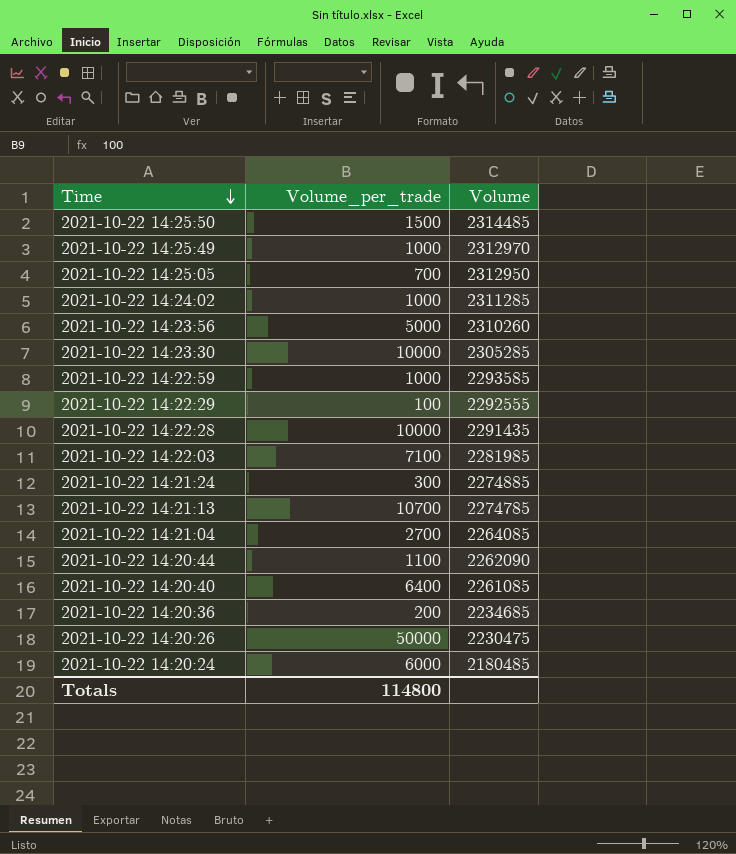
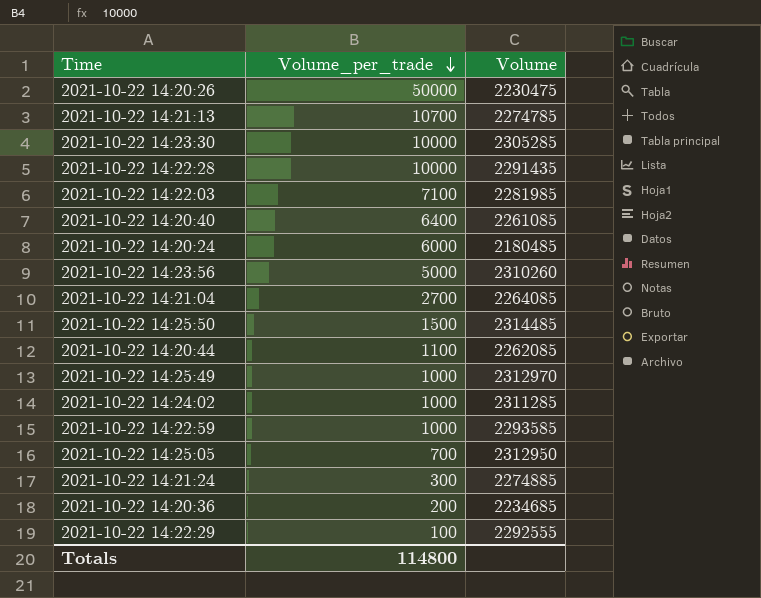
row order: Time descending -> Volume_per_trade descending
2021-10-22 14:20:44 | Volume: 2262090 -> 2262085

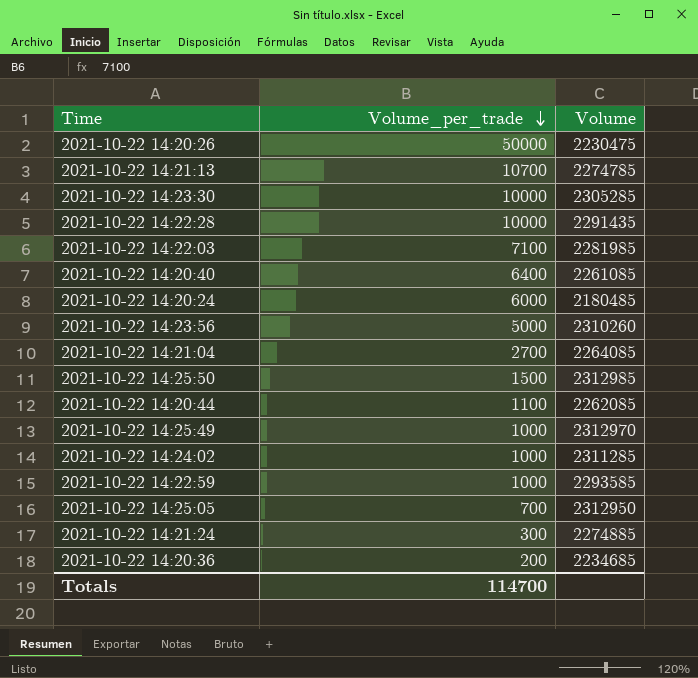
row 2021-10-22 14:22:29: 100 | 2292555 -> none
2021-10-22 14:25:50 | Volume: 2314485 -> 2312985
Totals | Volume_per_trade: 114800 -> 114700

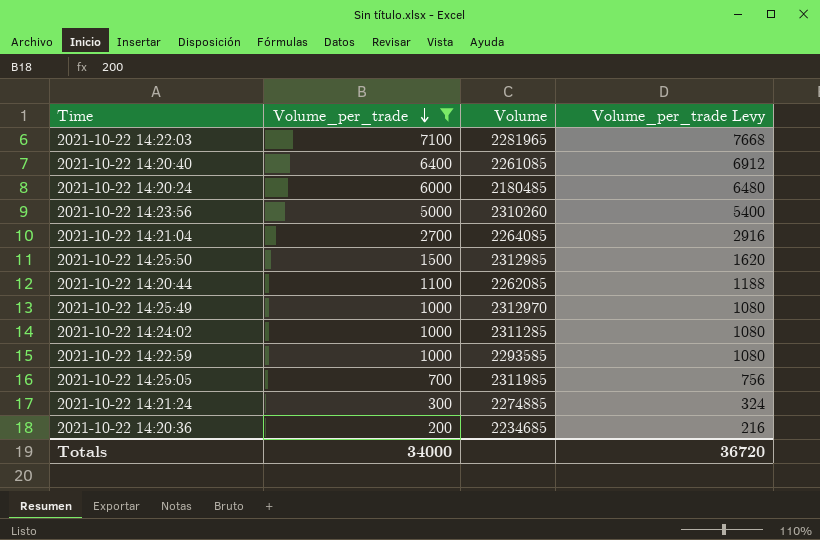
filter: none -> Volume_per_trade <= 7100
column Volume_per_trade Levy | formula: none -> [Volume_per_trade] * 1.08
2021-10-22 14:22:03 | Volume: 2281985 -> 2281965
2021-10-22 14:25:05 | Volume: 2312950 -> 2311985
Totals | Volume_per_trade: 114700 -> 34000

